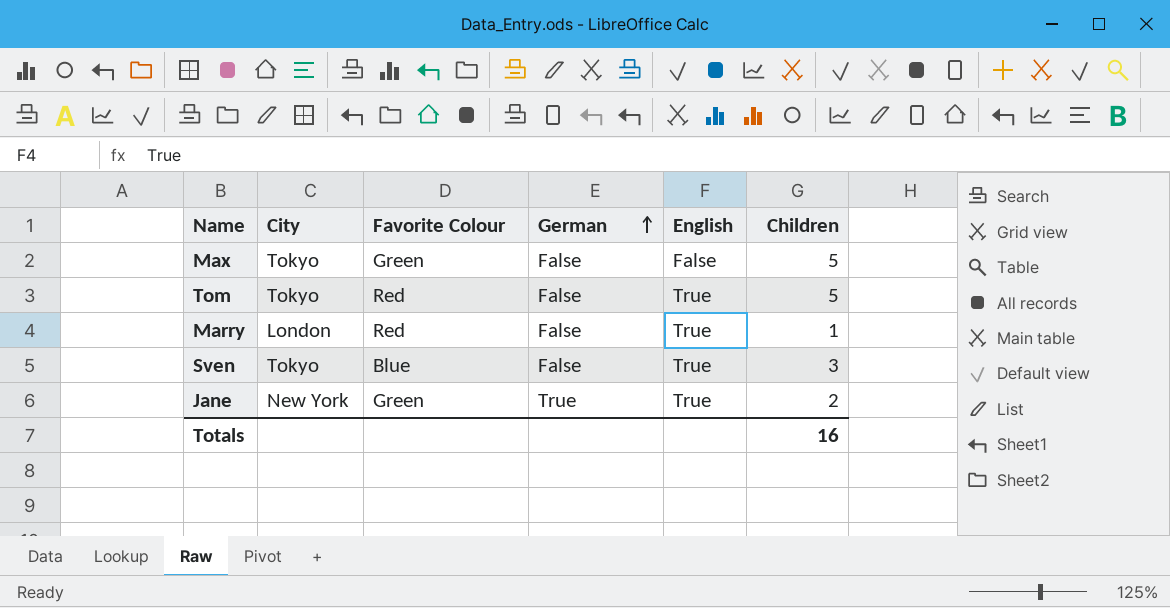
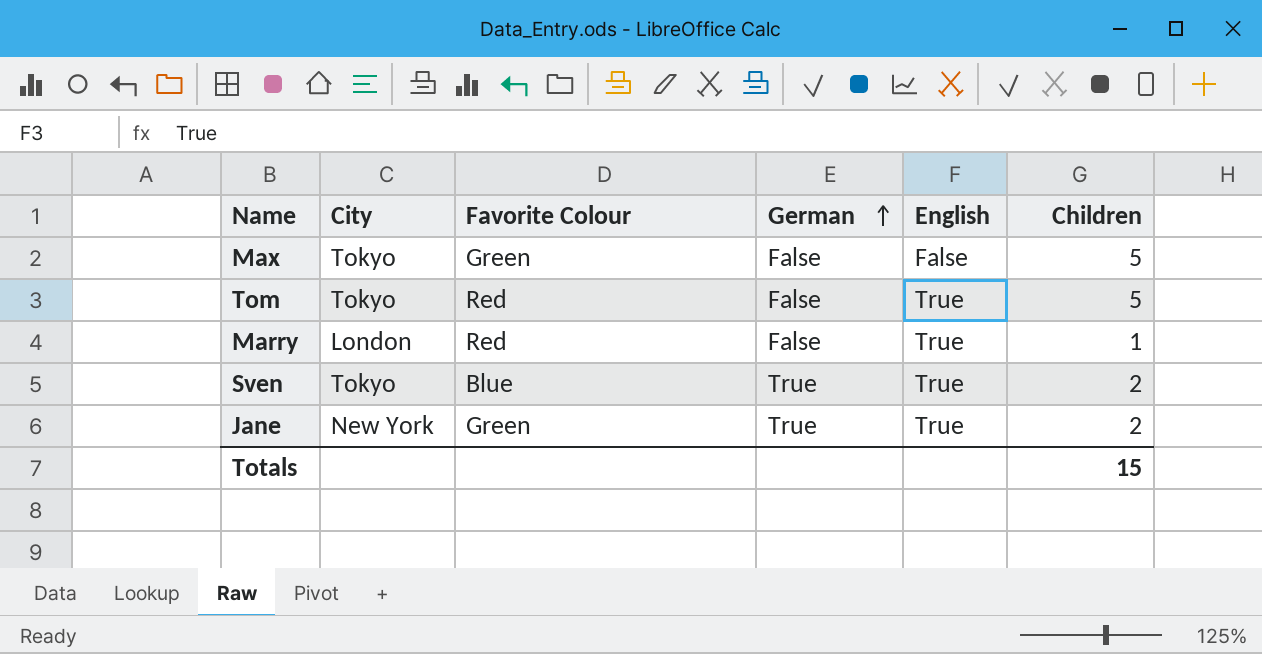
Sven | German: False -> True
Sven | Children: 3 -> 2
Totals | Children: 16 -> 15

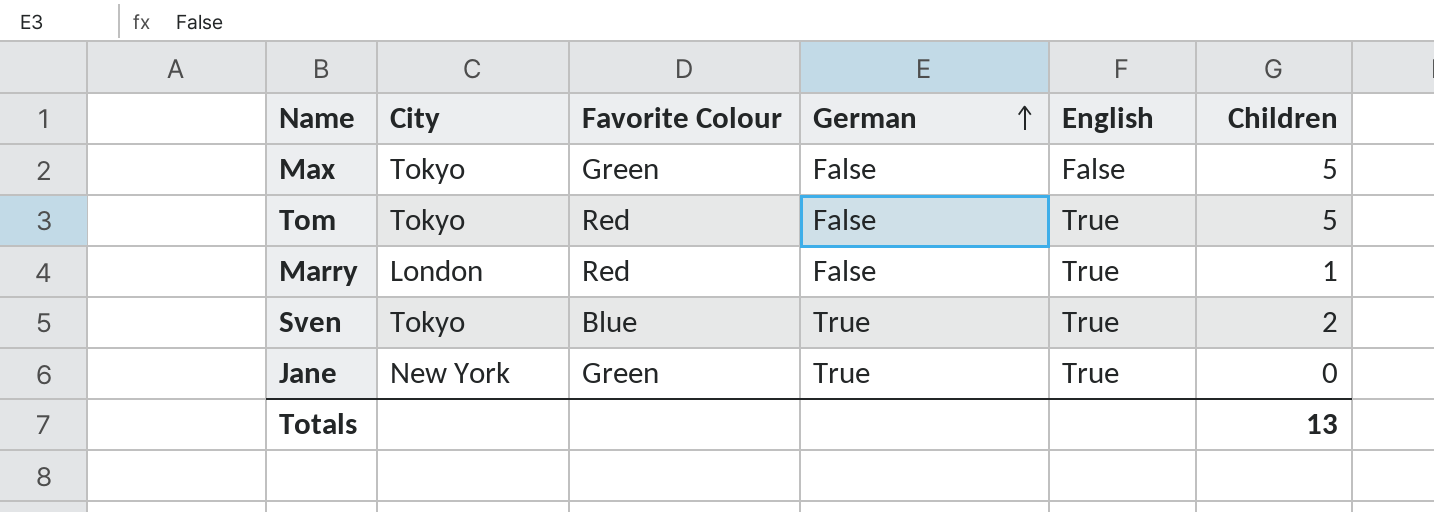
Jane | Children: 2 -> 0
Totals | Children: 15 -> 13

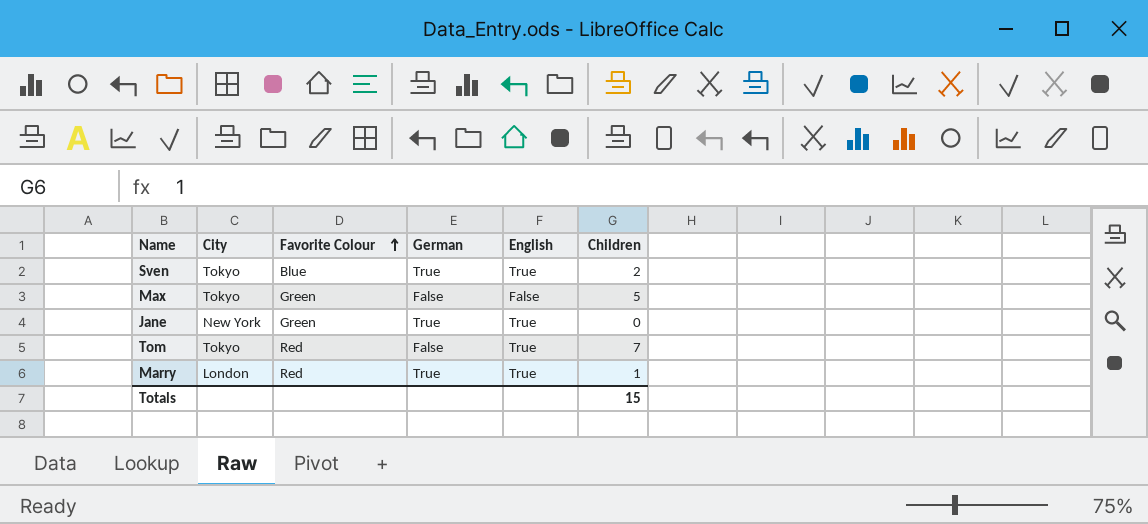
row order: German ascending -> Favorite Colour ascending
Tom | Children: 5 -> 7
Marry | German: False -> True
Totals | Children: 13 -> 15

